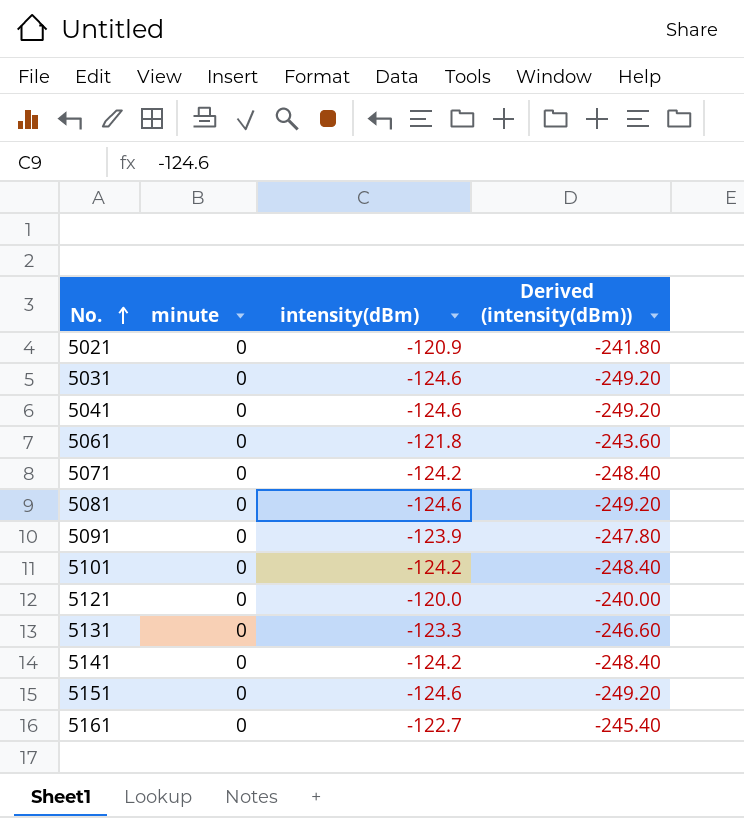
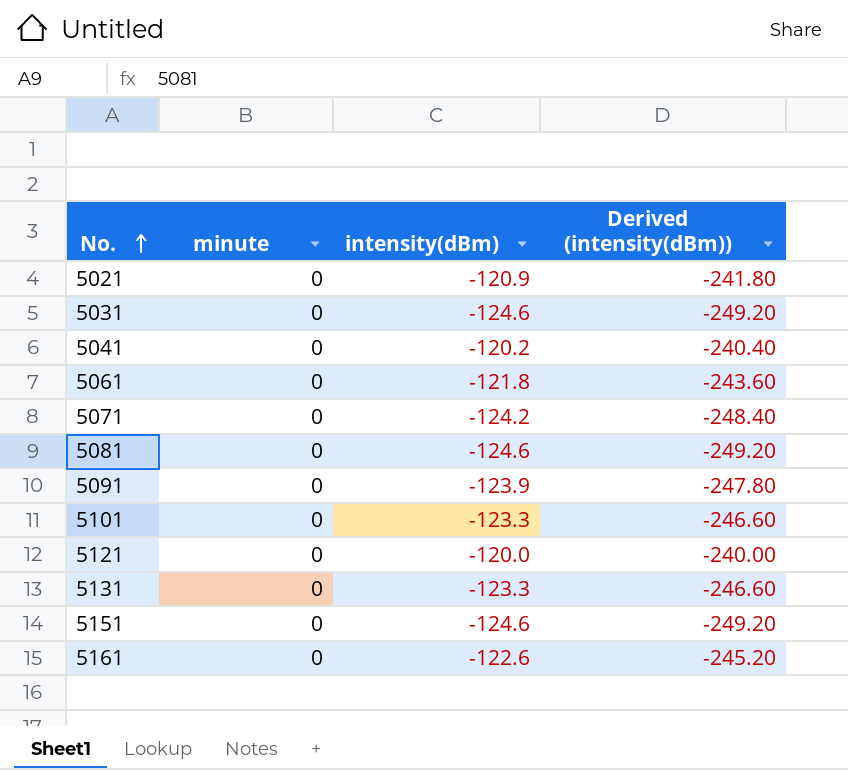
row 5141: 0 | -124.2 | -248.40 -> none
5041 | intensity(dBm): -124.6 -> -120.2
5041 | Derived (intensity(dBm)): -249.20 -> -240.40
5101 | intensity(dBm): -124.2 -> -123.3
5101 | Derived (intensity(dBm)): -248.40 -> -246.60
5161 | intensity(dBm): -122.7 -> -122.6
5161 | Derived (intensity(dBm)): -245.40 -> -245.20

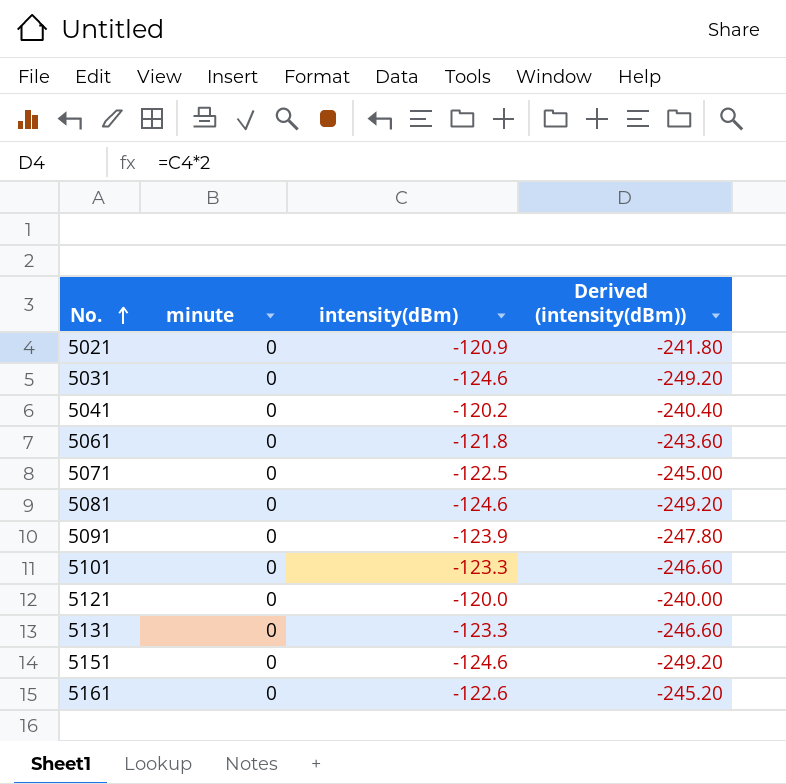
5071 | intensity(dBm): -124.2 -> -122.5
5071 | Derived (intensity(dBm)): -248.40 -> -245.00

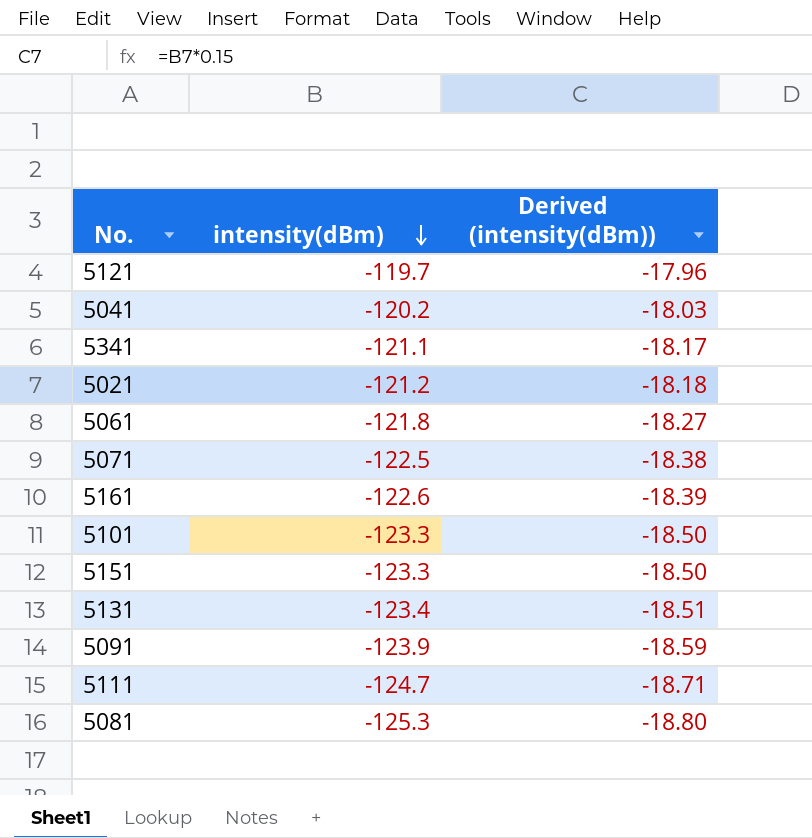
row order: No. ascending -> intensity(dBm) descending
column minute | position: 2 -> none
column Derived (intensity(dBm)) | formula: [intensity(dBm)] * 2 -> [intensity(dBm)] * 0.15
row 5031: 0 | -124.6 | -249.20 -> none
5121 | intensity(dBm): -120.0 -> -119.7
row 5341: none -> -121.1 | -18.17
5021 | intensity(dBm): -120.9 -> -121.2
5151 | intensity(dBm): -124.6 -> -123.3
5131 | intensity(dBm): -123.3 -> -123.4
row 5111: none -> -124.7 | -18.71
5081 | intensity(dBm): -124.6 -> -125.3

